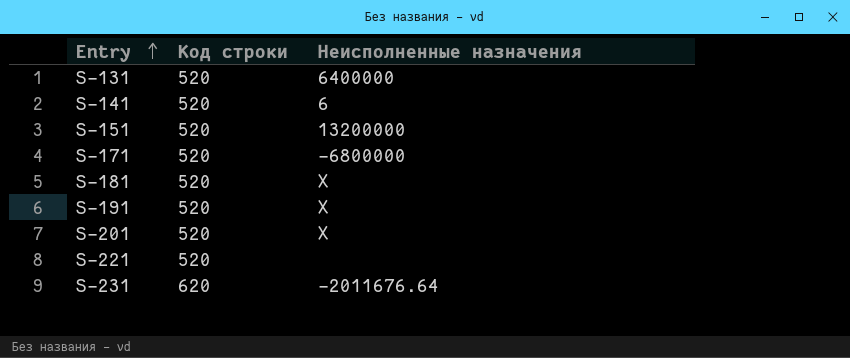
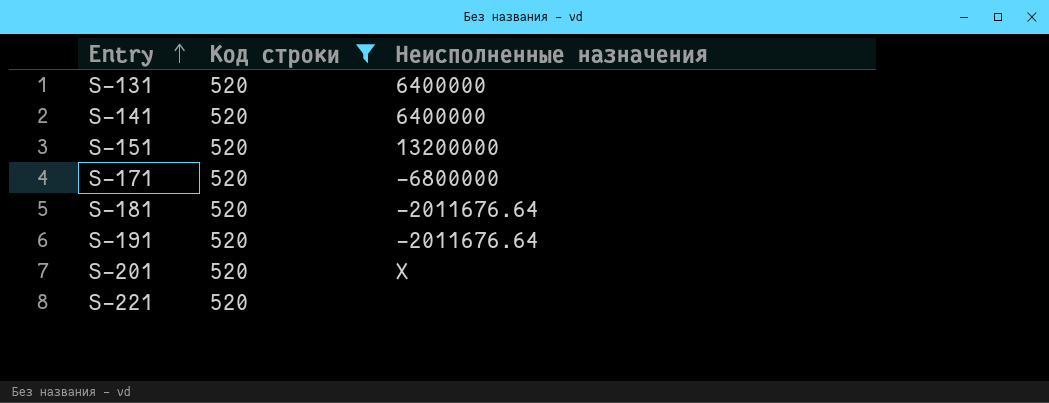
filter: none -> Код строки = 520
S-141 | Неисполненные назначения: 6 -> 6400000
S-181 | Неисполненные назначения: X -> -2011676.64
S-191 | Неисполненные назначения: X -> -2011676.64

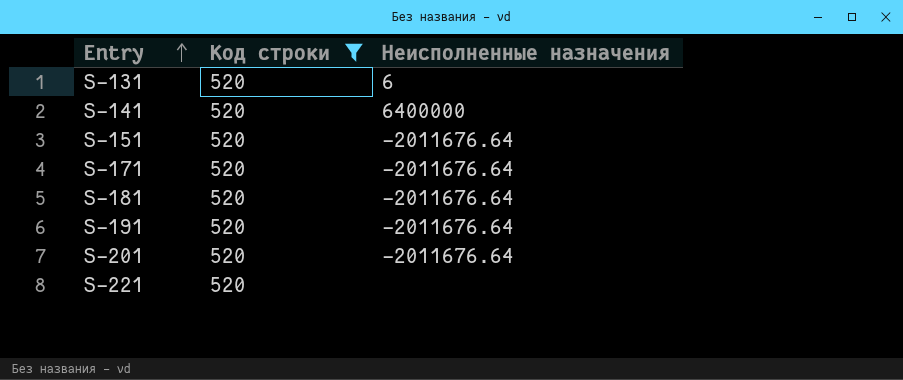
S-131 | Неисполненные назначения: 6400000 -> 6
S-151 | Неисполненные назначения: 13200000 -> -2011676.64
S-171 | Неисполненные назначения: -6800000 -> -2011676.64
S-201 | Неисполненные назначения: X -> -2011676.64

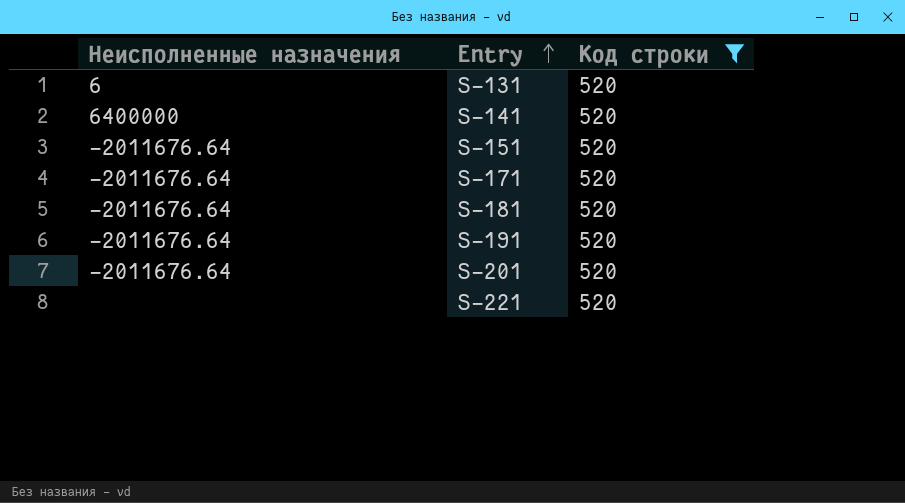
column Неисполненные назначения | position: 3 -> 1

